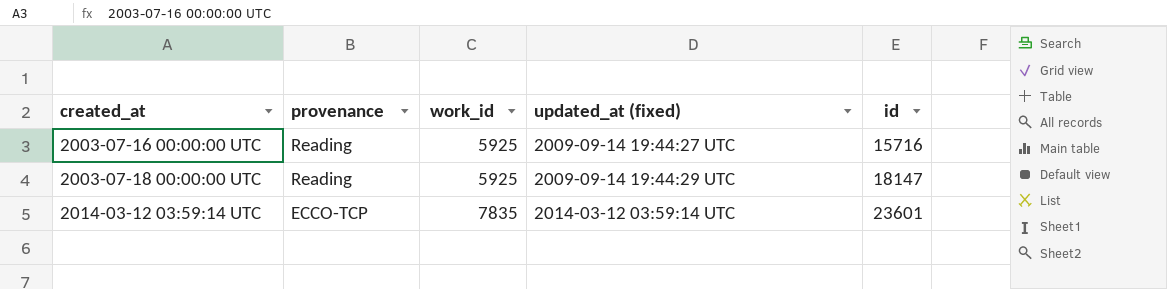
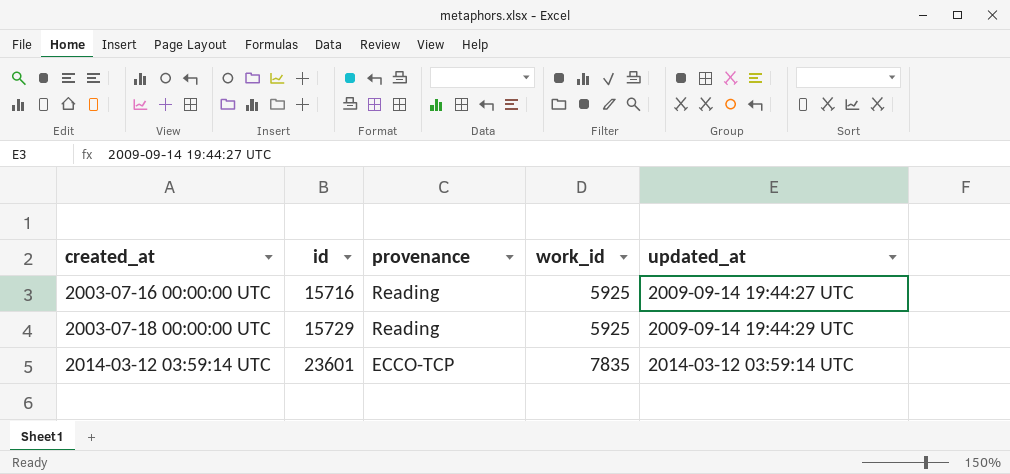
column id | position: 5 -> 2
column name: updated_at (fixed) -> updated_at
2003-07-18 00:00:00 UTC | id: 18147 -> 15729

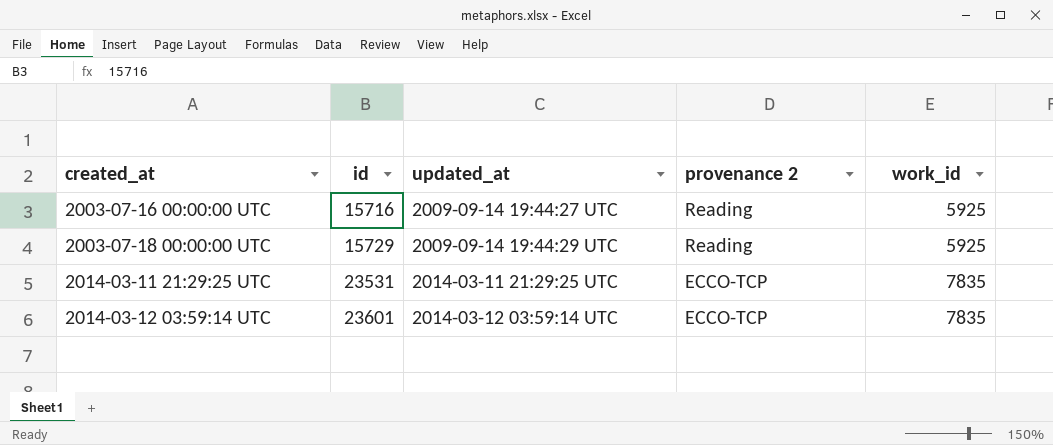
column updated_at | position: 5 -> 3
column name: provenance -> provenance 2
row 2014-03-11 21:29:25 UTC: none -> 23531 | 2014-03-11 21:29:25 UTC | ECCO-TCP | 7835

